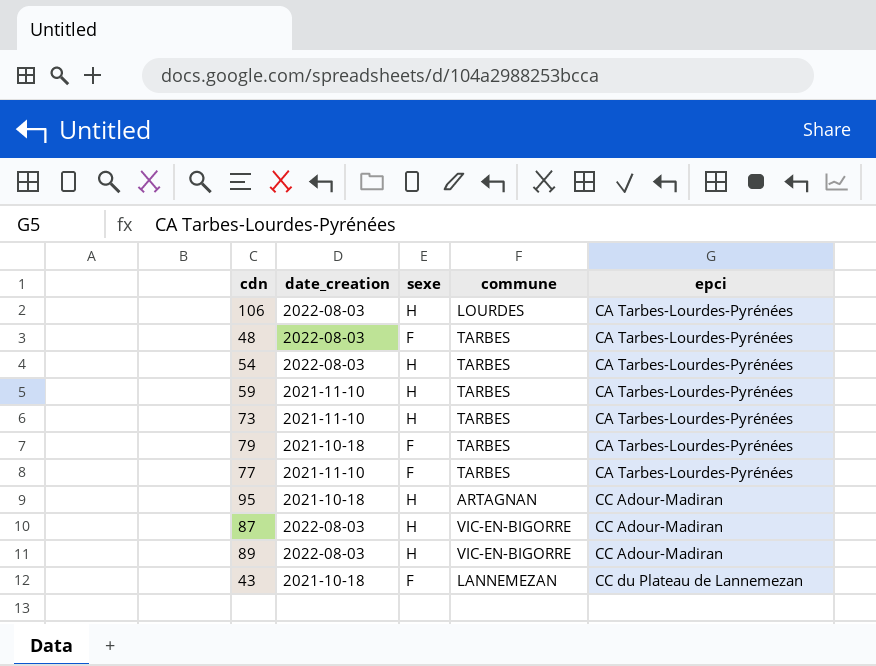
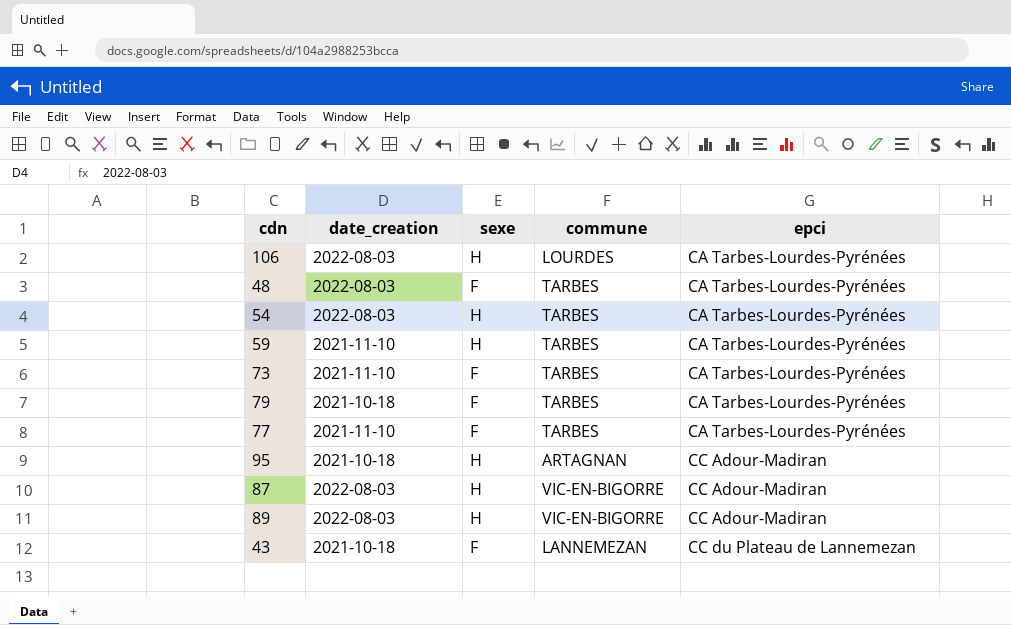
73 | sexe: H -> F

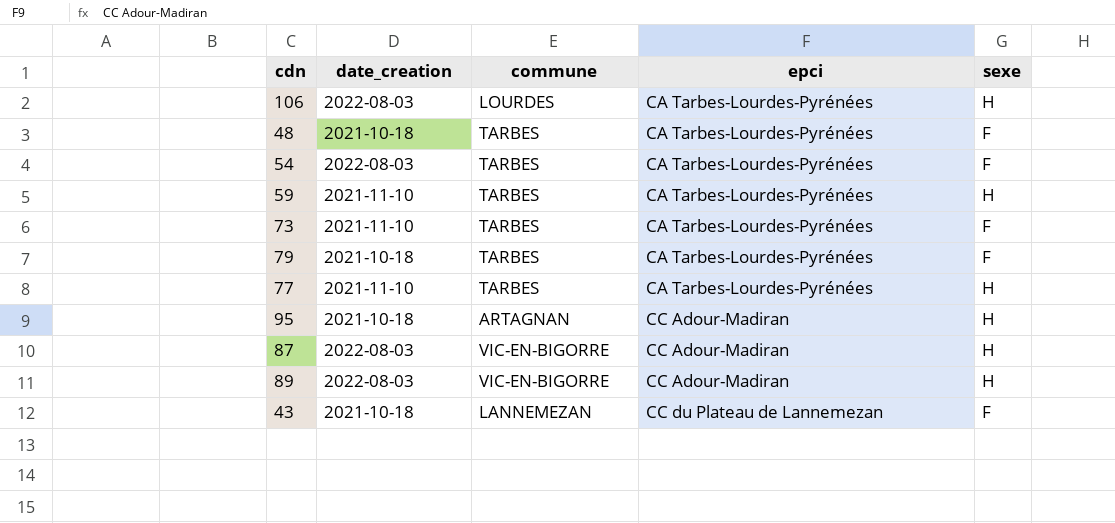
column sexe | position: 3 -> 5
48 | date_creation: 2022-08-03 -> 2021-10-18
54 | sexe: H -> F
77 | sexe: F -> H

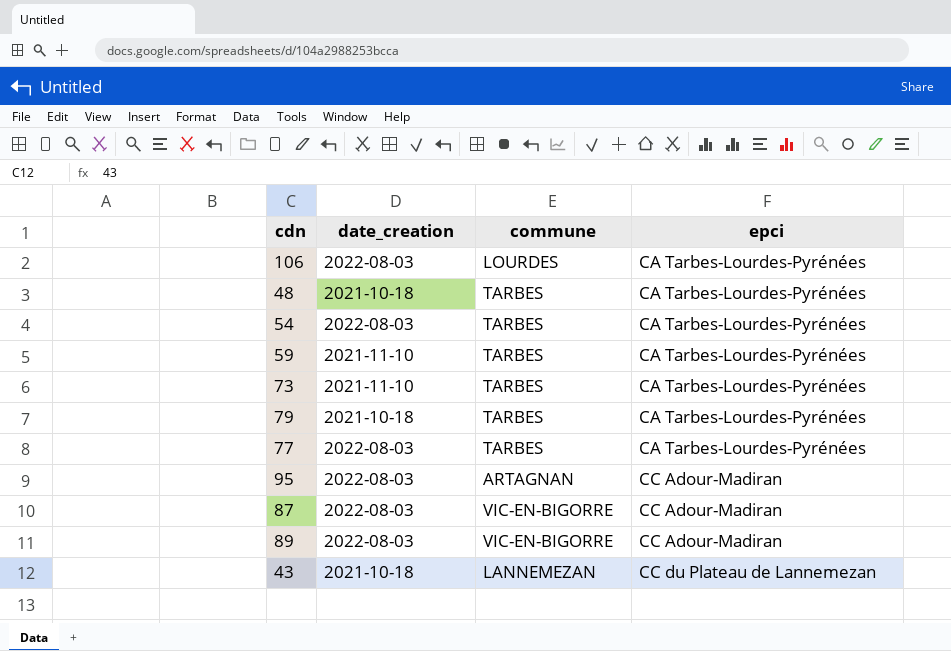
column sexe | position: 5 -> none
77 | date_creation: 2021-11-10 -> 2022-08-03
95 | date_creation: 2021-10-18 -> 2022-08-03

